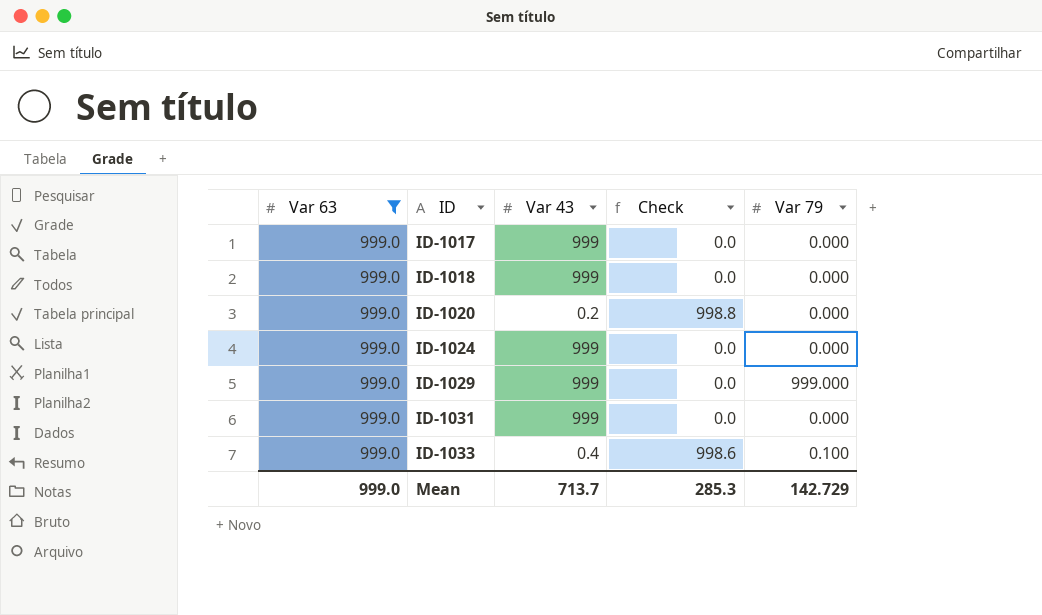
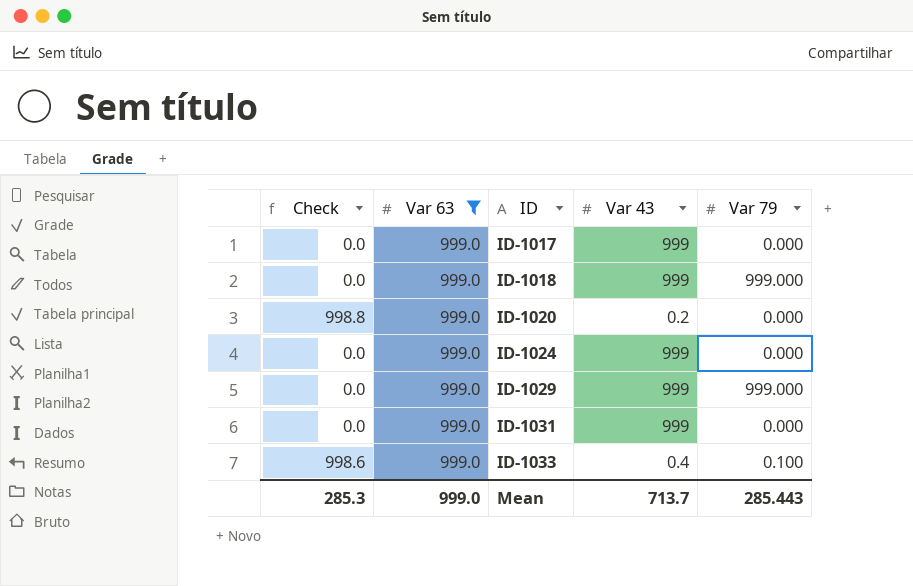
column Check | position: 4 -> 1
ID-1018 | Var 79: 0.000 -> 999.000
Mean | Var 79: 142.729 -> 285.443

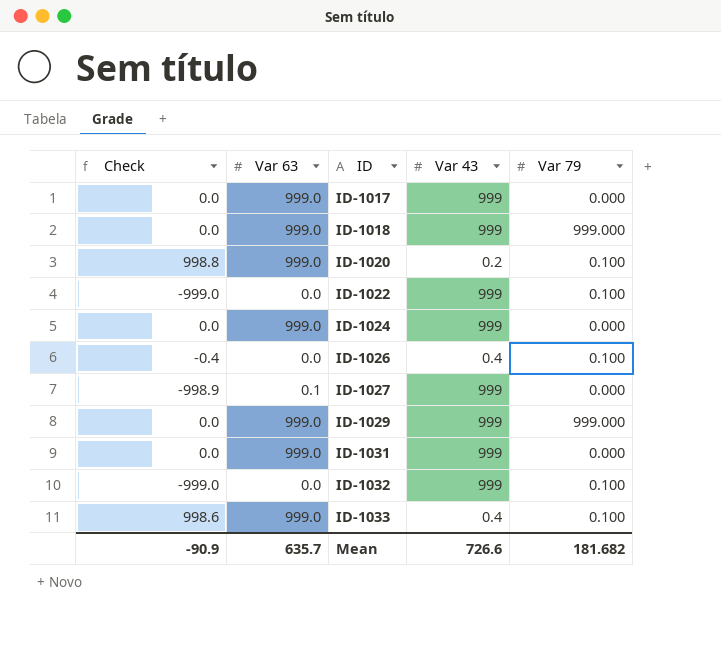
filter: Var 63 = 999.0 -> none
ID-1020 | Var 79: 0.000 -> 0.100
Mean | Check: 285.3 -> -90.9
Mean | Var 63: 999.0 -> 635.7
Mean | Var 43: 713.7 -> 726.6
Mean | Var 79: 285.443 -> 181.682

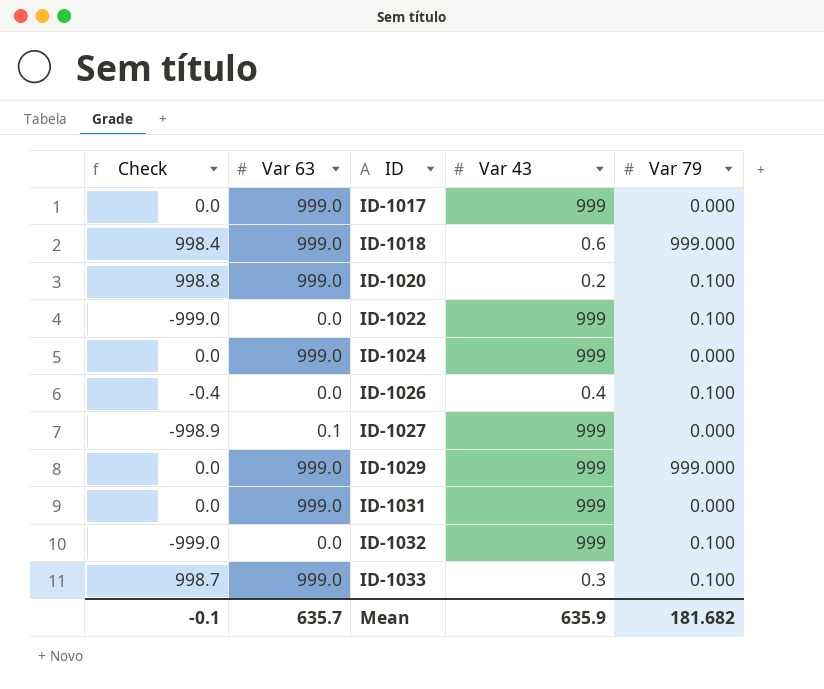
ID-1018 | Check: 0.0 -> 998.4
ID-1018 | Var 43: 999 -> 0.6
ID-1033 | Check: 998.6 -> 998.7
ID-1033 | Var 43: 0.4 -> 0.3
Mean | Check: -90.9 -> -0.1
Mean | Var 43: 726.6 -> 635.9

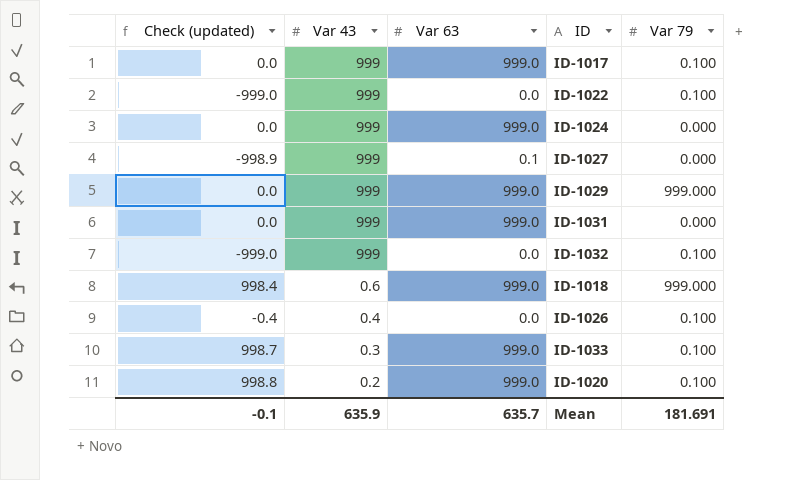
row order: ID ascending -> Var 43 descending
column name: Check -> Check (updated)
column Var 43 | position: 4 -> 2
ID-1017 | Var 79: 0.000 -> 0.100
Mean | Var 79: 181.682 -> 181.691

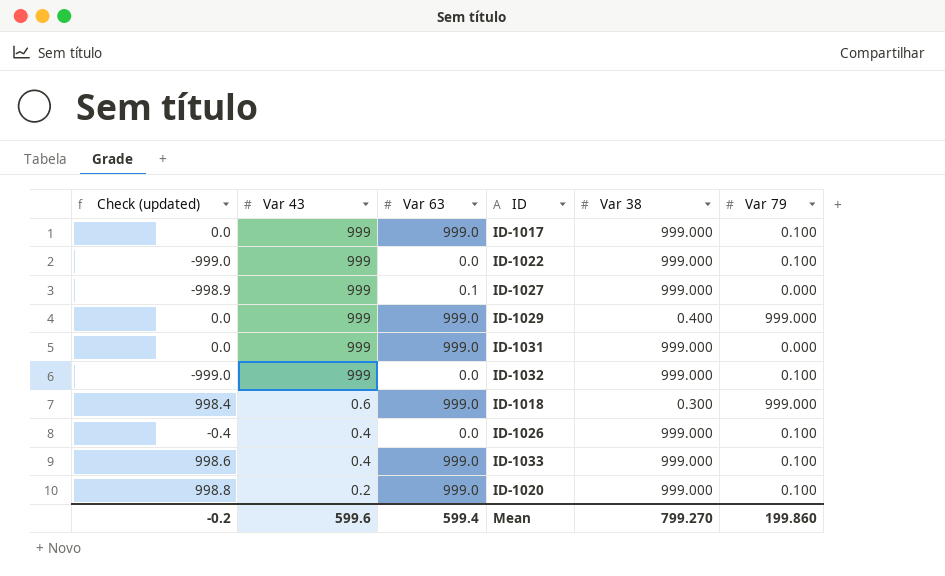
column Var 38 | position: none -> 5
row ID-1024: 0.0 | 999 | 999.0 | 0.000 -> none
ID-1033 | Check (updated): 998.7 -> 998.6
ID-1033 | Var 43: 0.3 -> 0.4
Mean | Check (updated): -0.1 -> -0.2
Mean | Var 43: 635.9 -> 599.6
Mean | Var 63: 635.7 -> 599.4
Mean | Var 79: 181.691 -> 199.860

